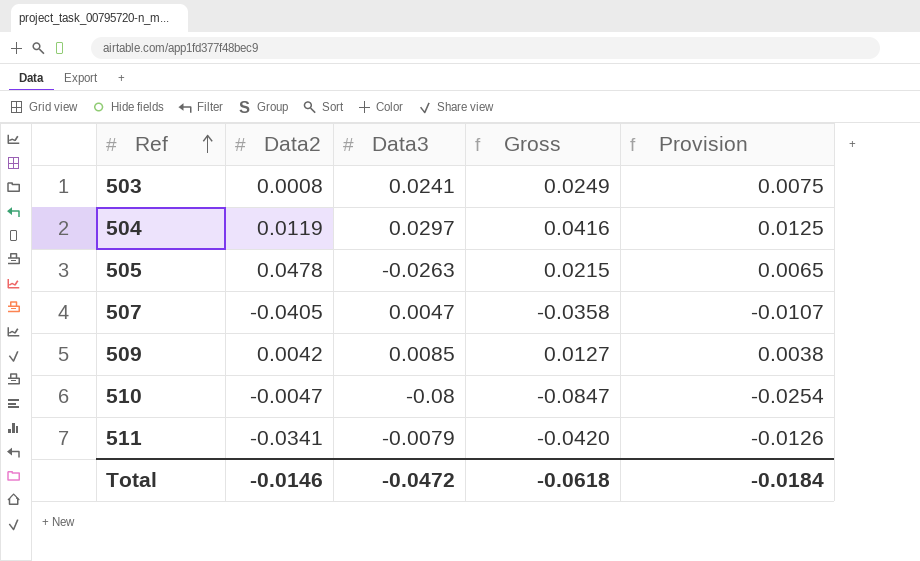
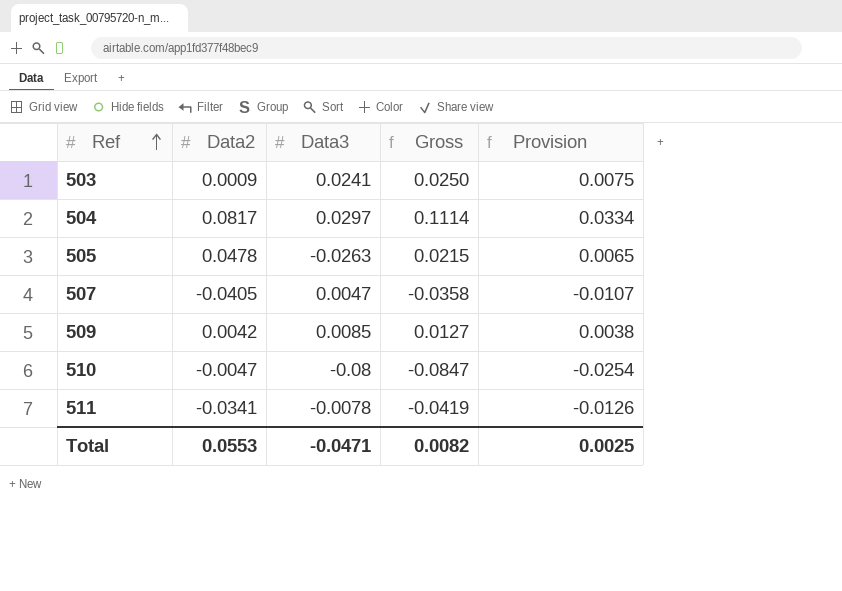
503 | Data2: 0.0008 -> 0.0009
503 | Gross: 0.0249 -> 0.0250
504 | Data2: 0.0119 -> 0.0817
504 | Gross: 0.0416 -> 0.1114
504 | Provision: 0.0125 -> 0.0334
511 | Data3: -0.0079 -> -0.0078
511 | Gross: -0.0420 -> -0.0419
Total | Data2: -0.0146 -> 0.0553
Total | Data3: -0.0472 -> -0.0471
Total | Gross: -0.0618 -> 0.0082
Total | Provision: -0.0184 -> 0.0025

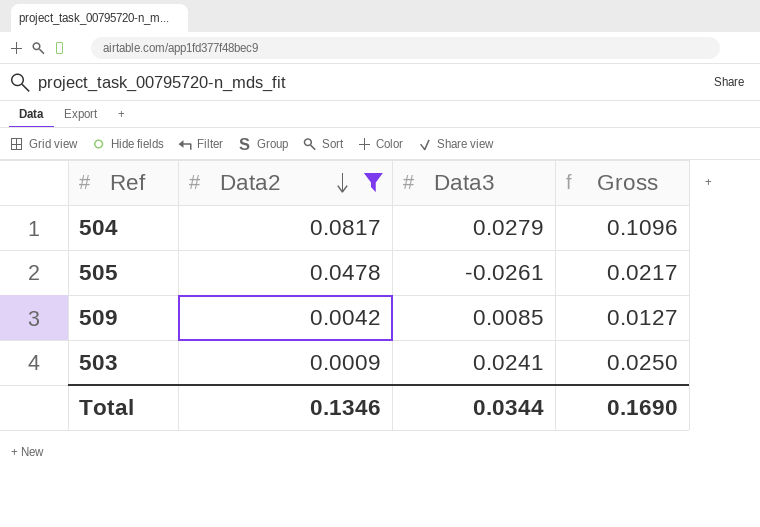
filter: none -> Data2 >= 0.0009
row order: Ref ascending -> Data2 descending
column Provision | formula: [Gross] * 0.3 -> none
504 | Data3: 0.0297 -> 0.0279
504 | Gross: 0.1114 -> 0.1096
505 | Data3: -0.0263 -> -0.0261
505 | Gross: 0.0215 -> 0.0217
Total | Data2: 0.0553 -> 0.1346
Total | Data3: -0.0471 -> 0.0344
Total | Gross: 0.0082 -> 0.1690

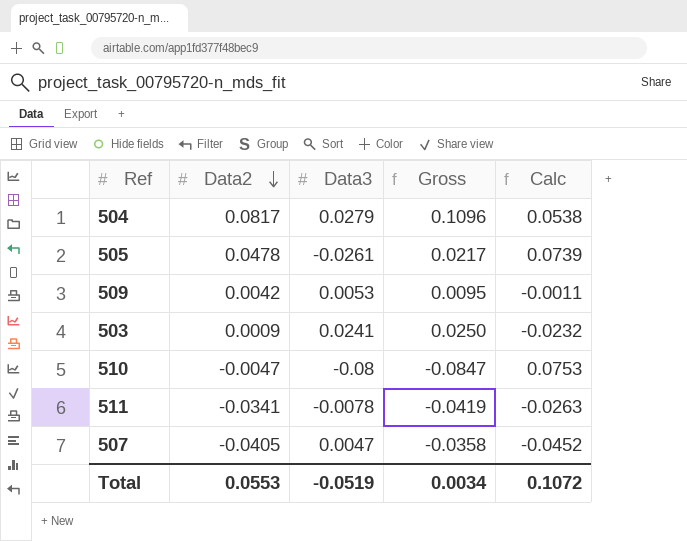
filter: Data2 >= 0.0009 -> none
column Calc | formula: none -> [Data2] - [Data3]
509 | Data3: 0.0085 -> 0.0053
509 | Gross: 0.0127 -> 0.0095
Total | Data2: 0.1346 -> 0.0553
Total | Data3: 0.0344 -> -0.0519
Total | Gross: 0.1690 -> 0.0034

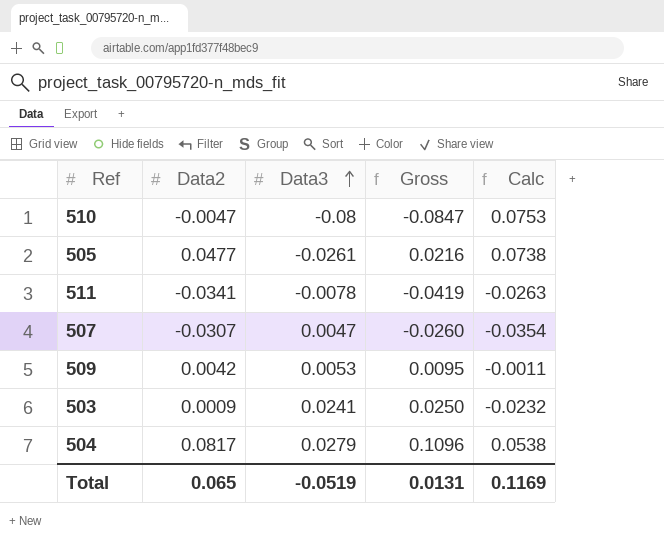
row order: Data2 descending -> Data3 ascending
505 | Data2: 0.0478 -> 0.0477
505 | Gross: 0.0217 -> 0.0216
505 | Calc: 0.0739 -> 0.0738
507 | Data2: -0.0405 -> -0.0307
507 | Gross: -0.0358 -> -0.0260
507 | Calc: -0.0452 -> -0.0354
Total | Data2: 0.0553 -> 0.065
Total | Gross: 0.0034 -> 0.0131
Total | Calc: 0.1072 -> 0.1169

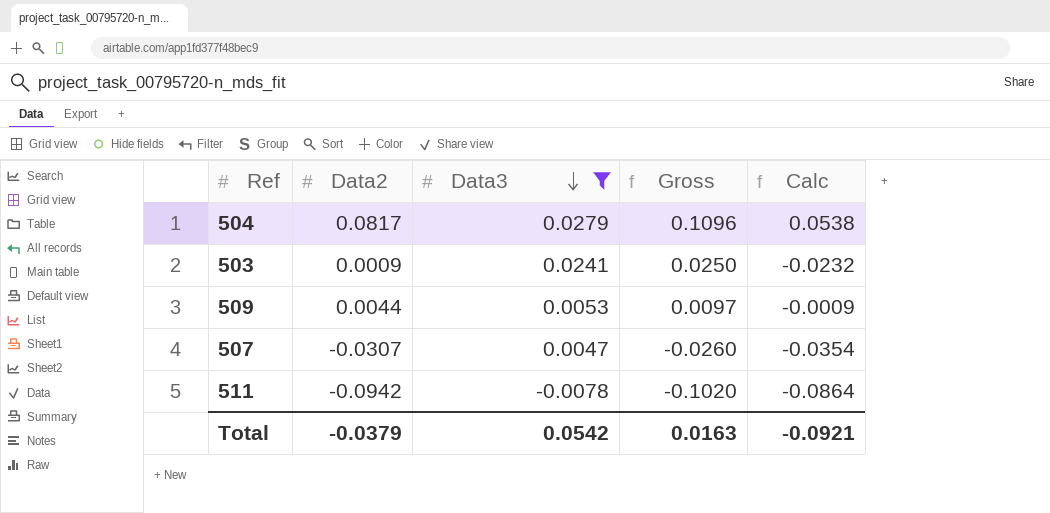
filter: none -> Data3 >= -0.0078
row order: Data3 ascending -> Data3 descending
509 | Data2: 0.0042 -> 0.0044
509 | Gross: 0.0095 -> 0.0097
509 | Calc: -0.0011 -> -0.0009
511 | Data2: -0.0341 -> -0.0942
511 | Gross: -0.0419 -> -0.1020
511 | Calc: -0.0263 -> -0.0864
Total | Data2: 0.065 -> -0.0379
Total | Data3: -0.0519 -> 0.0542
Total | Gross: 0.0131 -> 0.0163
Total | Calc: 0.1169 -> -0.0921

